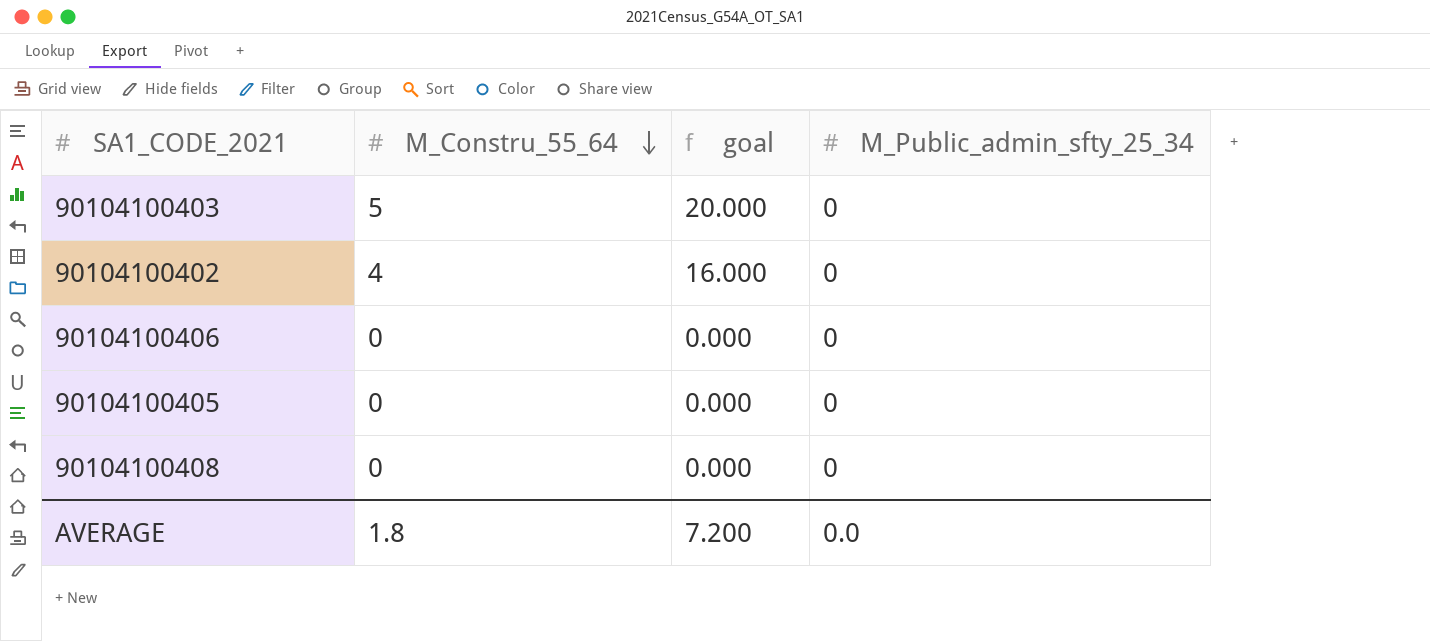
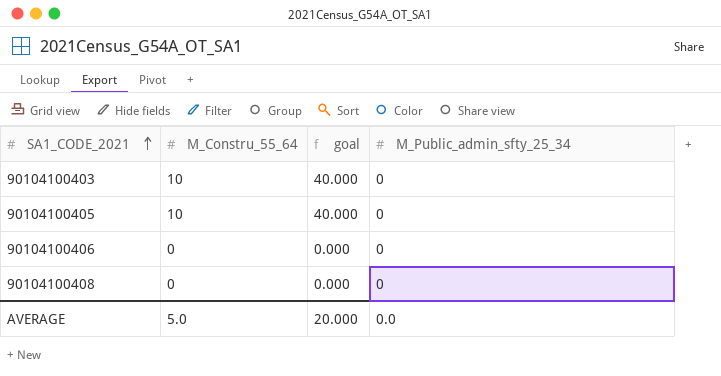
row order: M_Constru_55_64 descending -> SA1_CODE_2021 ascending
row 90104100402: 4 | 16.000 | 0 -> none
90104100403 | M_Constru_55_64: 5 -> 10
90104100403 | goal: 20.000 -> 40.000
90104100405 | M_Constru_55_64: 0 -> 10
90104100405 | goal: 0.000 -> 40.000
AVERAGE | M_Constru_55_64: 1.8 -> 5.0
AVERAGE | goal: 7.200 -> 20.000

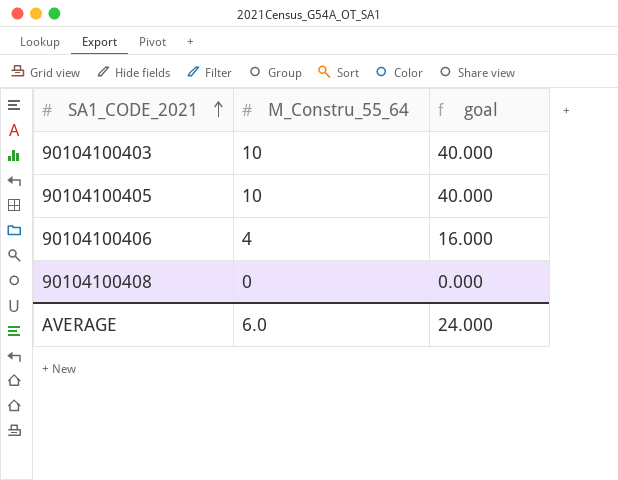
column M_Public_admin_sfty_25_34 | position: 4 -> none
90104100406 | M_Constru_55_64: 0 -> 4
90104100406 | goal: 0.000 -> 16.000
AVERAGE | M_Constru_55_64: 5.0 -> 6.0
AVERAGE | goal: 20.000 -> 24.000

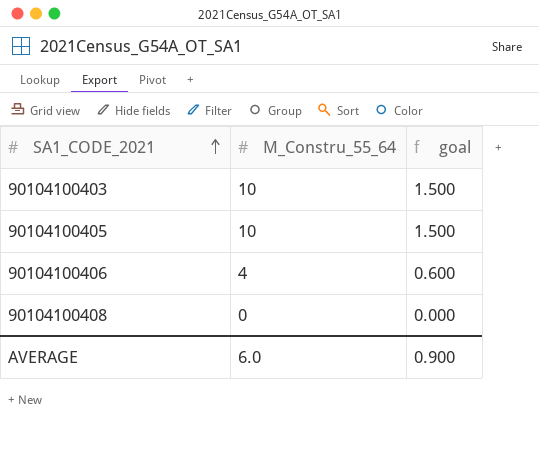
column goal | formula: [M_Constru_55_64] * 4 -> [M_Constru_55_64] * 0.15
AVERAGE | goal: 24.000 -> 0.900

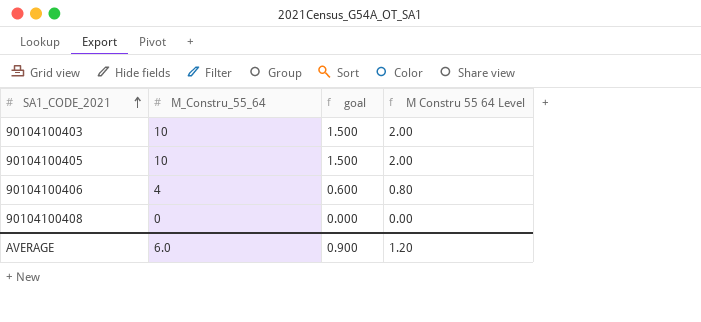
column M Constru 55 64 Level | formula: none -> [M_Constru_55_64] * 0.2

